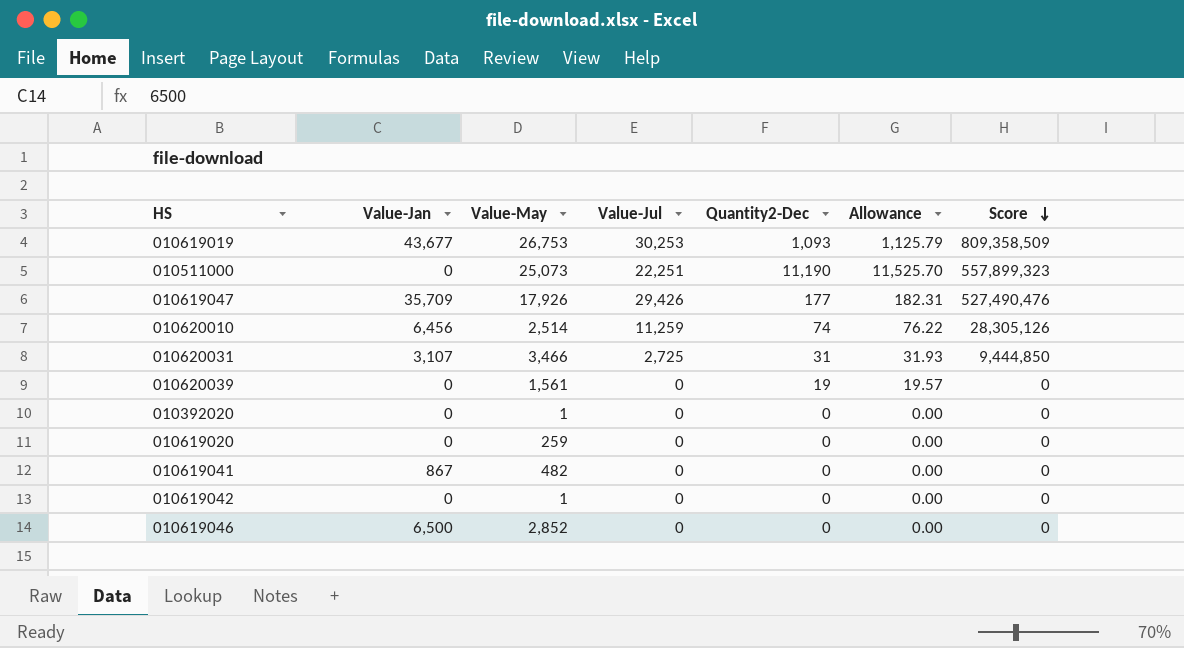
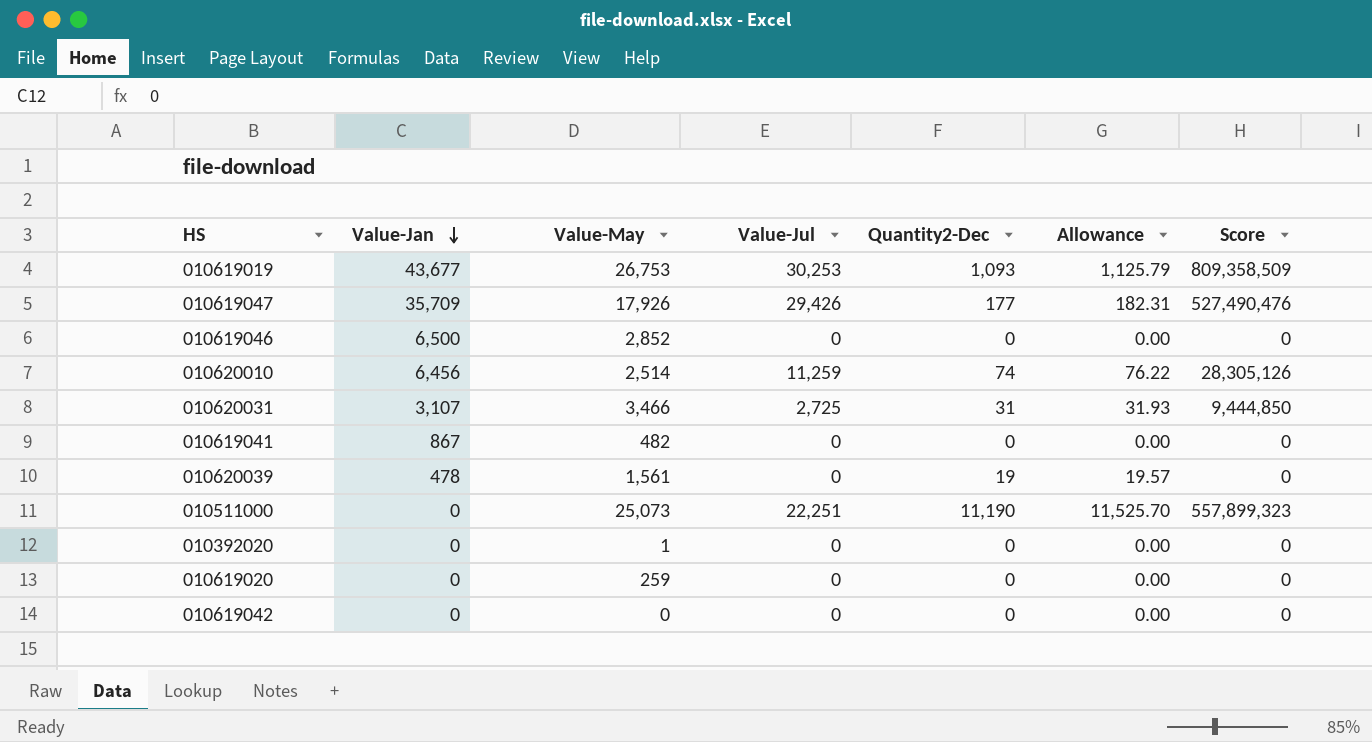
row order: Score descending -> Value-Jan descending
010620039 | Value-Jan: 0 -> 478
010619042 | Value-May: 1 -> 0

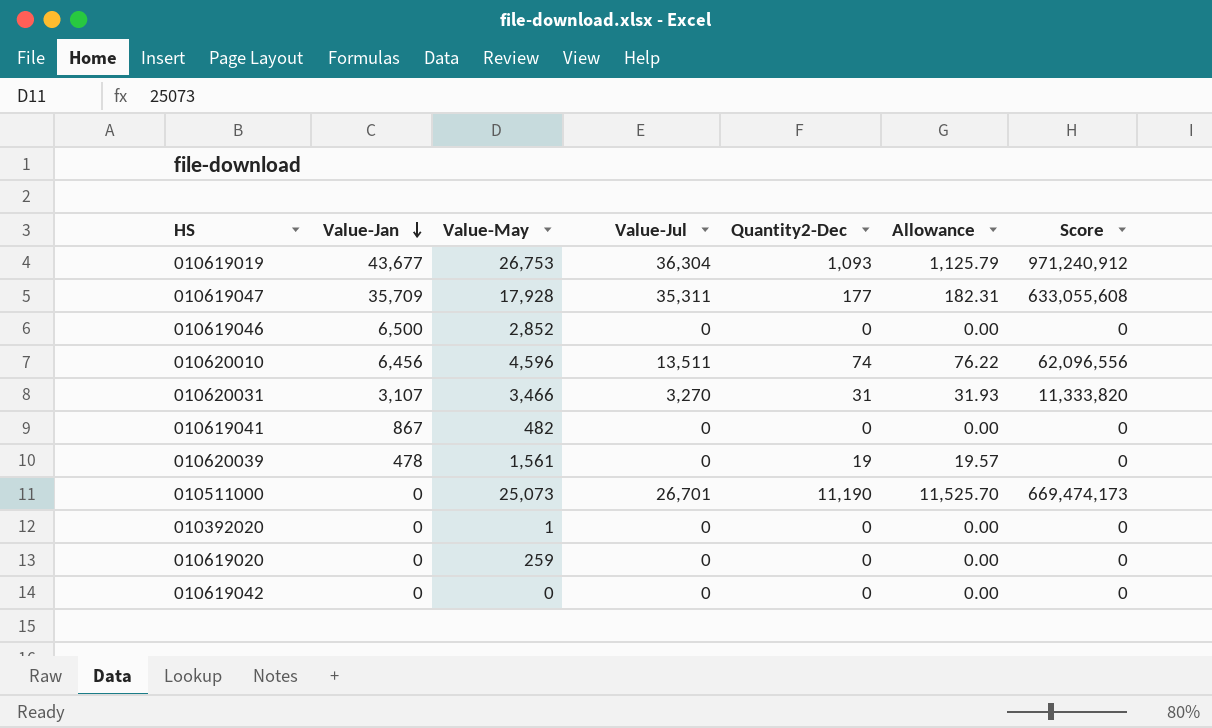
010619019 | Value-Jul: 30,253 -> 36,304
010619019 | Score: 809,358,509 -> 971,240,912
010619047 | Value-May: 17,926 -> 17,928
010619047 | Value-Jul: 29,426 -> 35,311
010619047 | Score: 527,490,476 -> 633,055,608
010620010 | Value-May: 2,514 -> 4,596
010620010 | Value-Jul: 11,259 -> 13,511
010620010 | Score: 28,305,126 -> 62,096,556
010620031 | Value-Jul: 2,725 -> 3,270
010620031 | Score: 9,444,850 -> 11,333,820
010511000 | Value-Jul: 22,251 -> 26,701
010511000 | Score: 557,899,323 -> 669,474,173

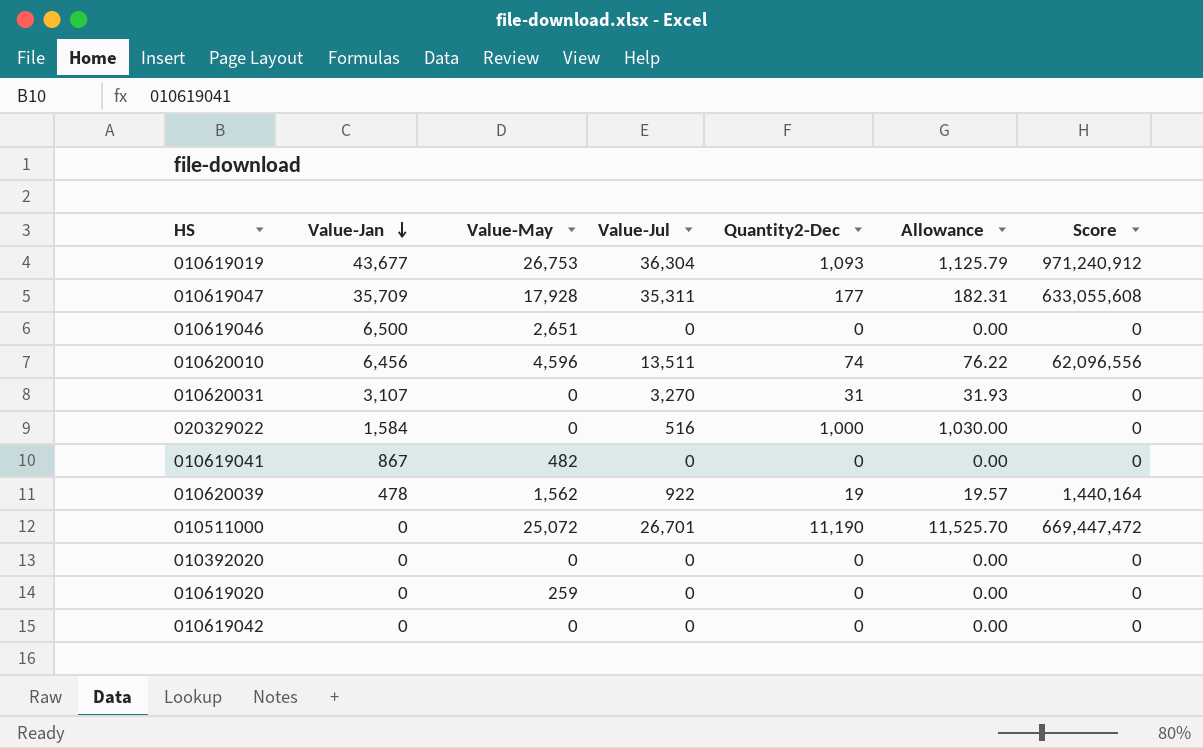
010619046 | Value-May: 2,852 -> 2,651
010620031 | Value-May: 3,466 -> 0
010620031 | Score: 11,333,820 -> 0
row 020329022: none -> 1,584 | 0 | 516 | 1,000 | 1,030.00 | 0
010620039 | Value-May: 1,561 -> 1,562
010620039 | Value-Jul: 0 -> 922
010620039 | Score: 0 -> 1,440,164
010511000 | Value-May: 25,073 -> 25,072
010511000 | Score: 669,474,173 -> 669,447,472
010392020 | Value-May: 1 -> 0

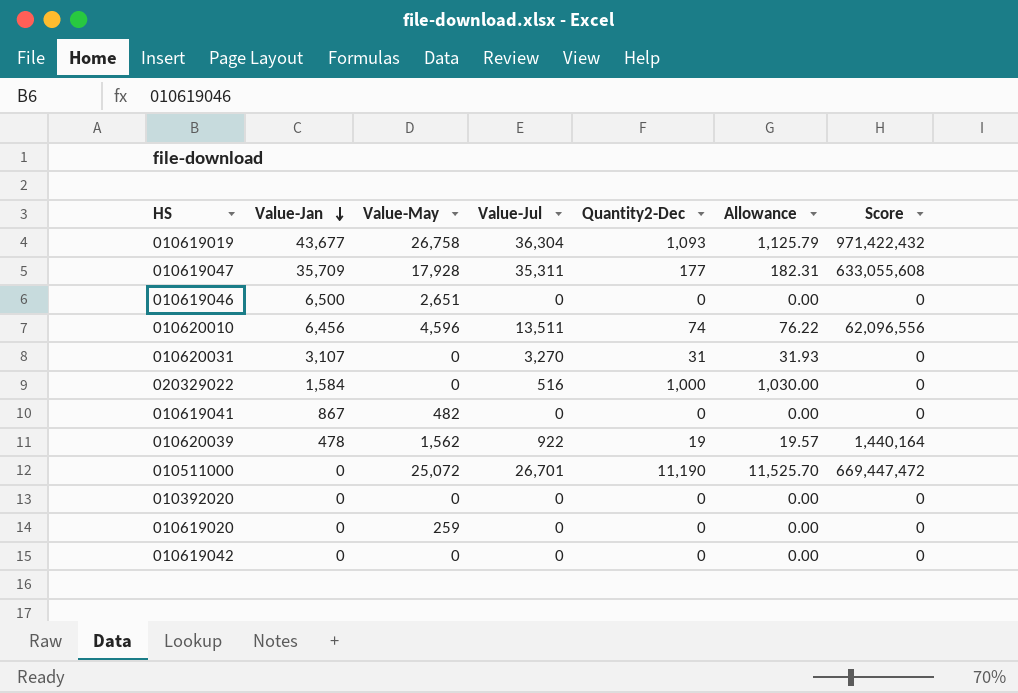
010619019 | Value-May: 26,753 -> 26,758
010619019 | Score: 971,240,912 -> 971,422,432

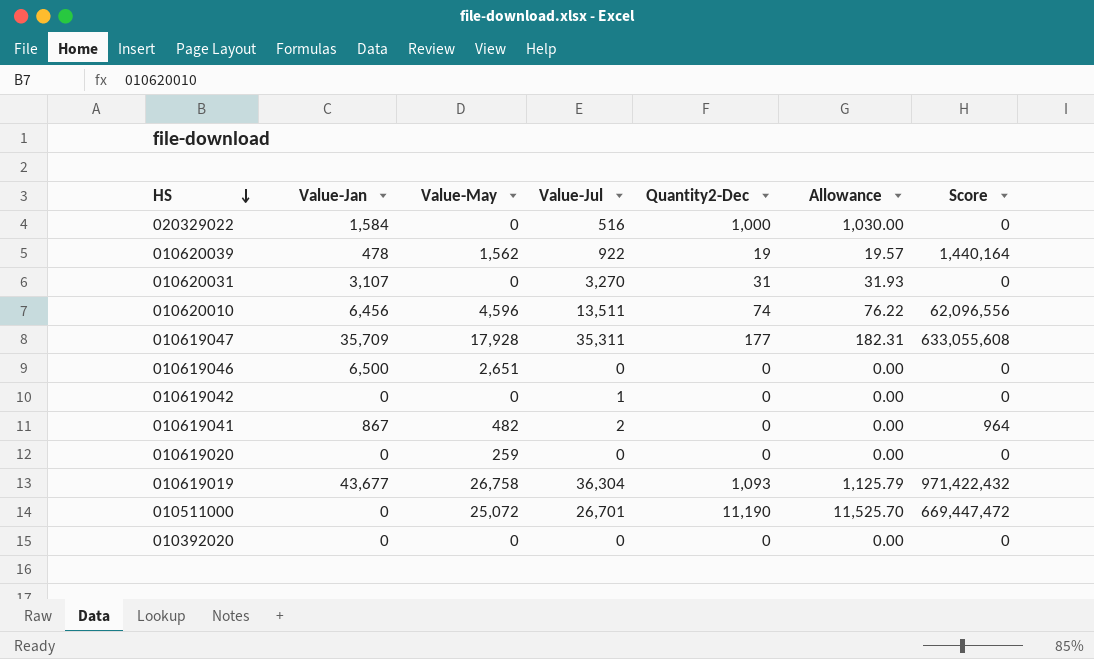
row order: Value-Jan descending -> HS descending
010619042 | Value-Jul: 0 -> 1
010619041 | Value-Jul: 0 -> 2
010619041 | Score: 0 -> 964

